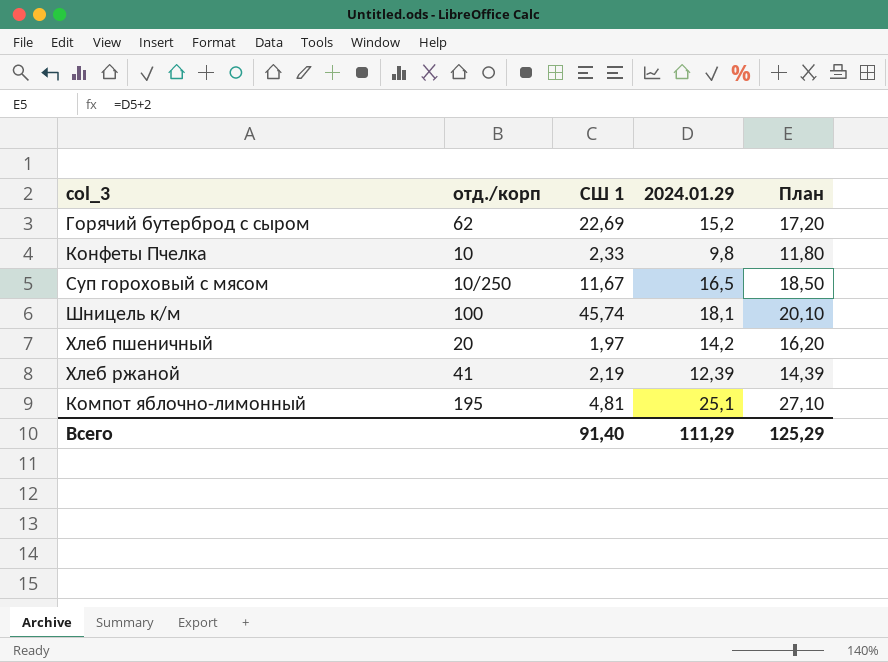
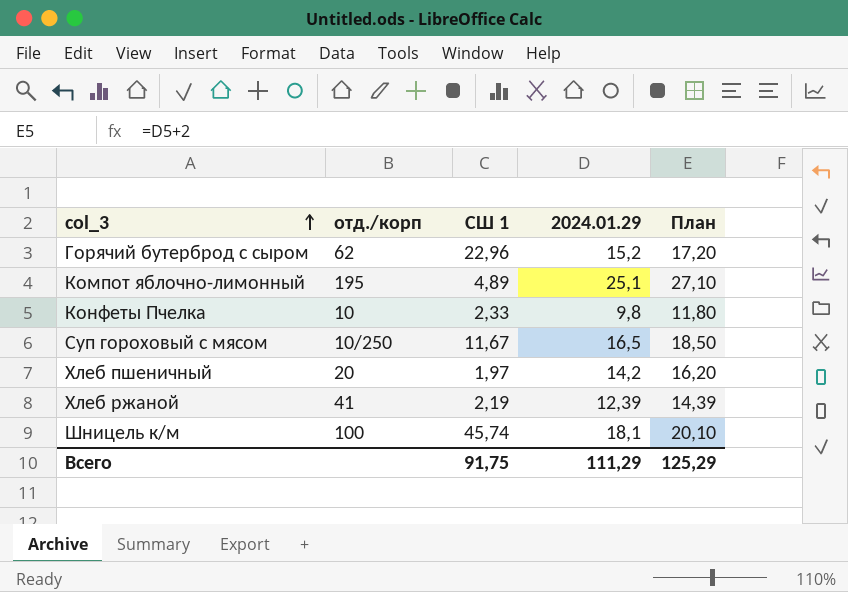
row order: none -> col_3 ascending
Горячий бутерброд с сыром | СШ 1: 22,69 -> 22,96
Компот яблочно-лимонный | СШ 1: 4,81 -> 4,89
Всего | СШ 1: 91,40 -> 91,75

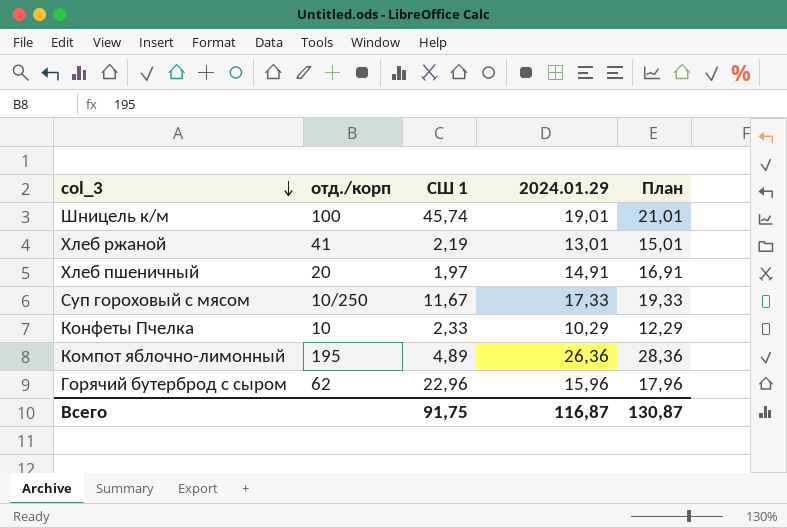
row order: col_3 ascending -> col_3 descending
Шницель к/м | 2024.01.29: 18,1 -> 19,01
Шницель к/м | План: 20,10 -> 21,01
Хлеб ржаной | 2024.01.29: 12,39 -> 13,01
Хлеб ржаной | План: 14,39 -> 15,01
Хлеб пшеничный | 2024.01.29: 14,2 -> 14,91
Хлеб пшеничный | План: 16,20 -> 16,91
Суп гороховый с мясом | 2024.01.29: 16,5 -> 17,33
Суп гороховый с мясом | План: 18,50 -> 19,33
Конфеты Пчелка | 2024.01.29: 9,8 -> 10,29
Конфеты Пчелка | План: 11,80 -> 12,29
Компот яблочно-лимонный | 2024.01.29: 25,1 -> 26,36
Компот яблочно-лимонный | План: 27,10 -> 28,36
Горячий бутерброд с сыром | 2024.01.29: 15,2 -> 15,96
Горячий бутерброд с сыром | План: 17,20 -> 17,96
Всего | 2024.01.29: 111,29 -> 116,87
Всего | План: 125,29 -> 130,87

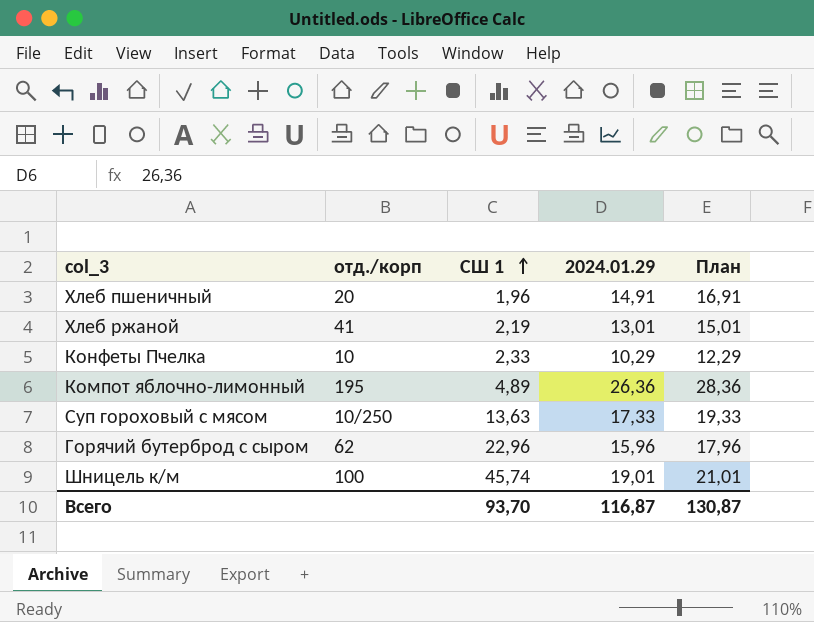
row order: col_3 descending -> СШ 1 ascending
Хлеб пшеничный | СШ 1: 1,97 -> 1,96
Суп гороховый с мясом | СШ 1: 11,67 -> 13,63
Всего | СШ 1: 91,75 -> 93,70

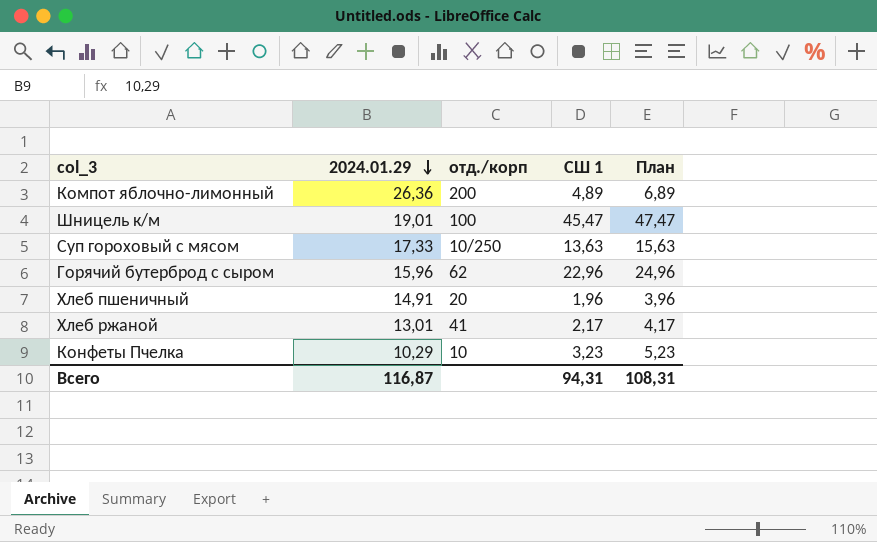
row order: СШ 1 ascending -> 2024.01.29 descending
column 2024.01.29 | position: 4 -> 2
column План | formula: [2024.01.29] + 2 -> [СШ 1] + 2
Компот яблочно-лимонный | отд./корп: 195 -> 200
Шницель к/м | СШ 1: 45,74 -> 45,47
Хлеб ржаной | СШ 1: 2,19 -> 2,17
Конфеты Пчелка | СШ 1: 2,33 -> 3,23
Всего | СШ 1: 93,70 -> 94,31
Всего | План: 130,87 -> 108,31

